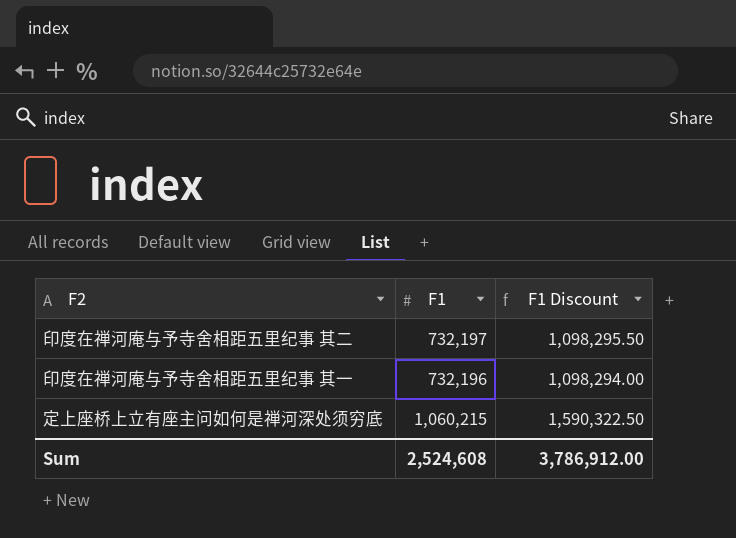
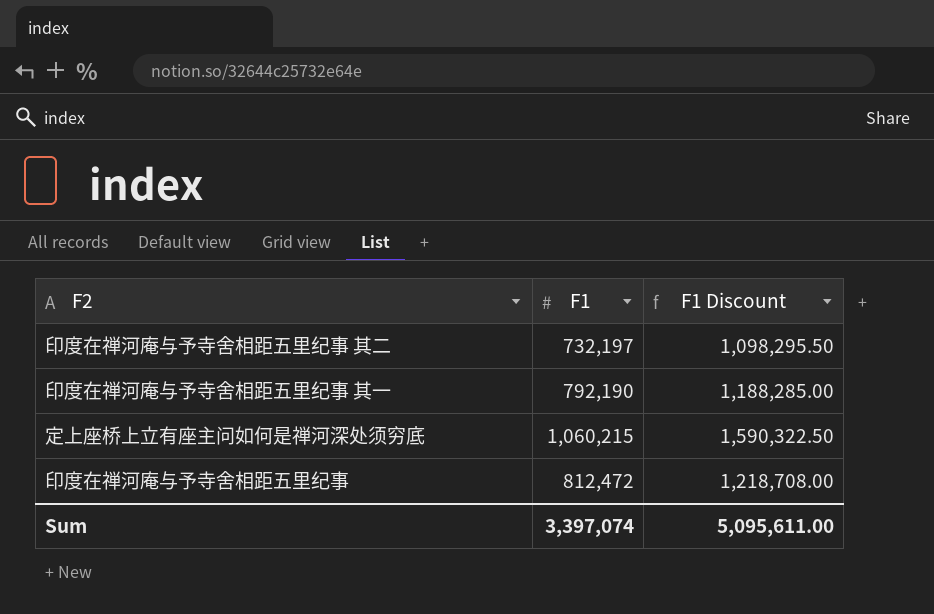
印度在禅河庵与予寺舍相距五里纪事 其一 | F1: 732,196 -> 792,190
印度在禅河庵与予寺舍相距五里纪事 其一 | F1 Discount: 1,098,294.00 -> 1,188,285.00
row 印度在禅河庵与予寺舍相距五里纪事: none -> 812,472 | 1,218,708.00
Sum | F1: 2,524,608 -> 3,397,074
Sum | F1 Discount: 3,786,912.00 -> 5,095,611.00

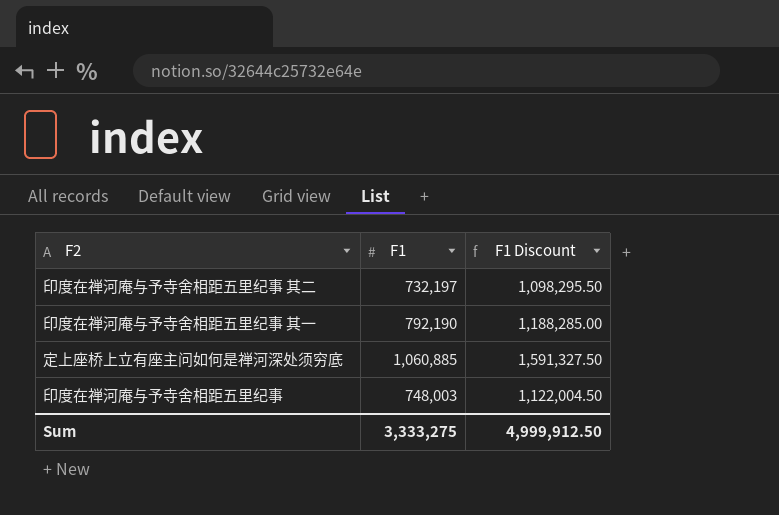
定上座桥上立有座主问如何是禅河深处须穷底 | F1: 1,060,215 -> 1,060,885
定上座桥上立有座主问如何是禅河深处须穷底 | F1 Discount: 1,590,322.50 -> 1,591,327.50
印度在禅河庵与予寺舍相距五里纪事 | F1: 812,472 -> 748,003
印度在禅河庵与予寺舍相距五里纪事 | F1 Discount: 1,218,708.00 -> 1,122,004.50
Sum | F1: 3,397,074 -> 3,333,275
Sum | F1 Discount: 5,095,611.00 -> 4,999,912.50

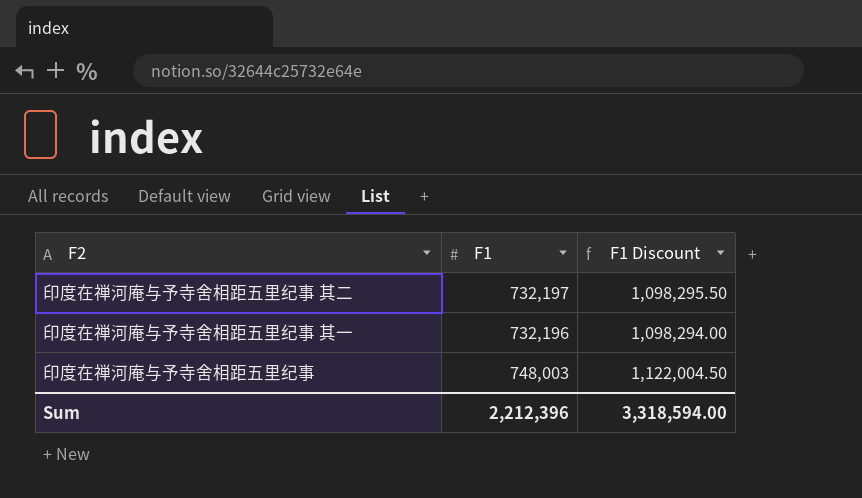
row 定上座桥上立有座主问如何是禅河深处须穷底: 1,060,885 | 1,591,327.50 -> none
印度在禅河庵与予寺舍相距五里纪事 其一 | F1: 792,190 -> 732,196
印度在禅河庵与予寺舍相距五里纪事 其一 | F1 Discount: 1,188,285.00 -> 1,098,294.00
Sum | F1: 3,333,275 -> 2,212,396
Sum | F1 Discount: 4,999,912.50 -> 3,318,594.00

